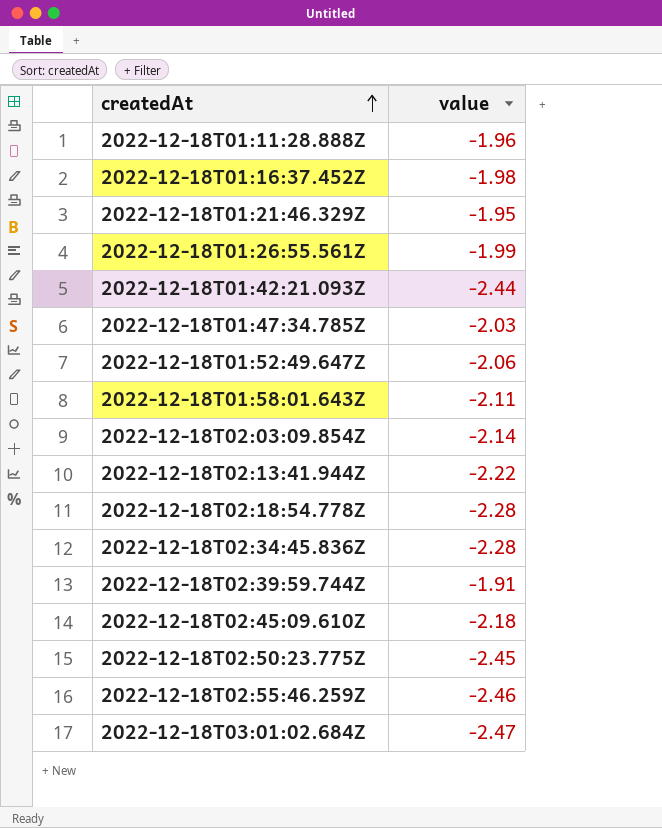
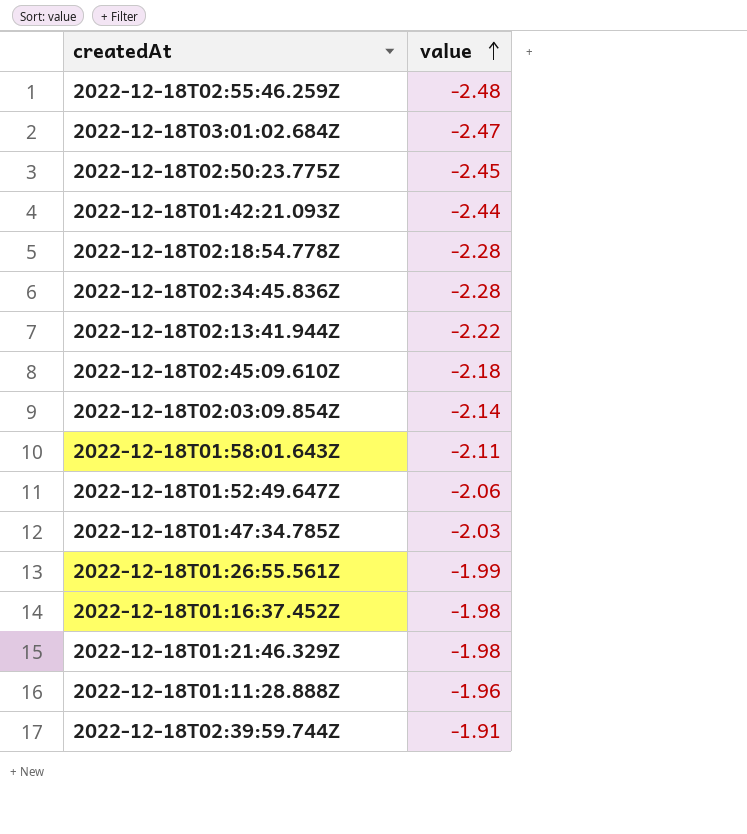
row order: createdAt ascending -> value ascending
2022-12-18T02:55:46.259Z | value: -2.46 -> -2.48
2022-12-18T01:21:46.329Z | value: -1.95 -> -1.98

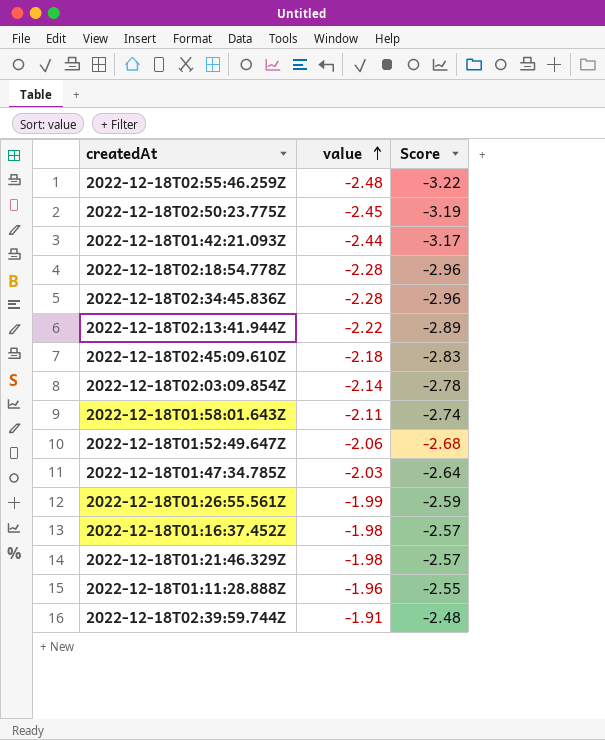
column Score | formula: none -> [value] * 1.3
row 2022-12-18T03:01:02.684Z: -2.47 -> none

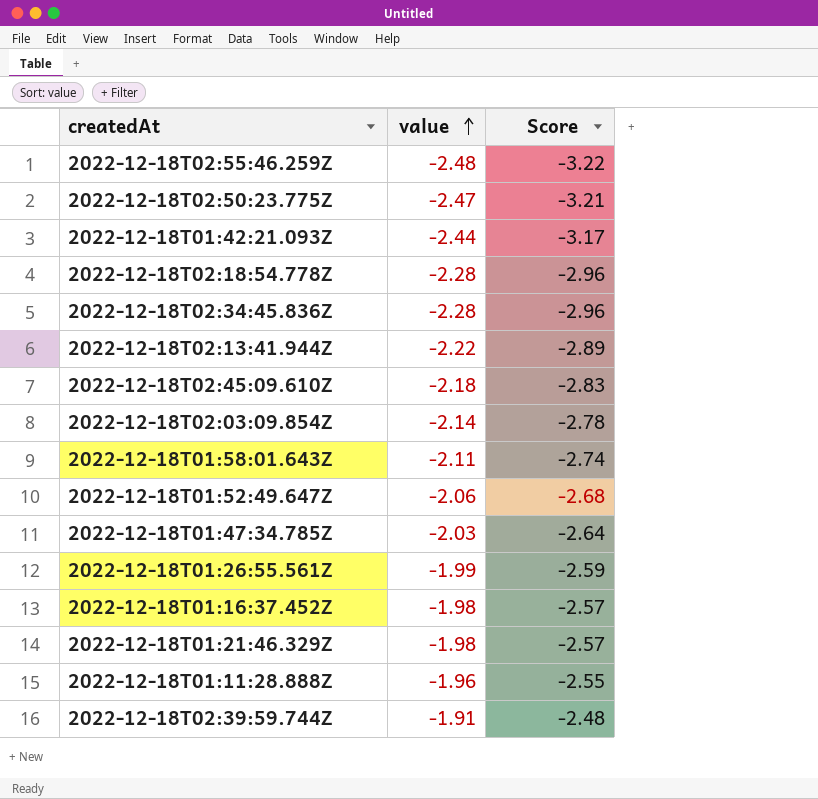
2022-12-18T02:50:23.775Z | value: -2.45 -> -2.47
2022-12-18T02:50:23.775Z | Score: -3.19 -> -3.21

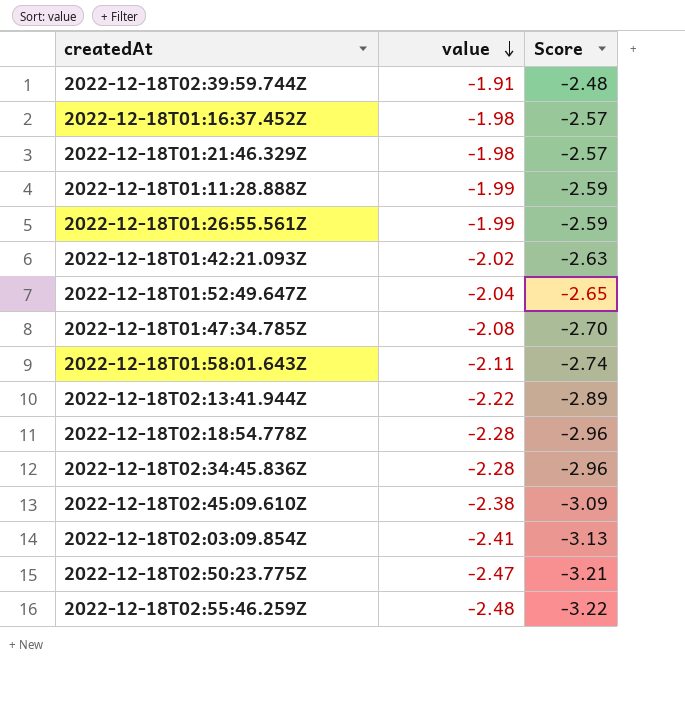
row order: value ascending -> value descending
2022-12-18T01:11:28.888Z | value: -1.96 -> -1.99
2022-12-18T01:11:28.888Z | Score: -2.55 -> -2.59
2022-12-18T01:42:21.093Z | value: -2.44 -> -2.02
2022-12-18T01:42:21.093Z | Score: -3.17 -> -2.63
2022-12-18T01:52:49.647Z | value: -2.06 -> -2.04
2022-12-18T01:52:49.647Z | Score: -2.68 -> -2.65
2022-12-18T01:47:34.785Z | value: -2.03 -> -2.08
2022-12-18T01:47:34.785Z | Score: -2.64 -> -2.70
2022-12-18T02:45:09.610Z | value: -2.18 -> -2.38
2022-12-18T02:45:09.610Z | Score: -2.83 -> -3.09
2022-12-18T02:03:09.854Z | value: -2.14 -> -2.41
2022-12-18T02:03:09.854Z | Score: -2.78 -> -3.13

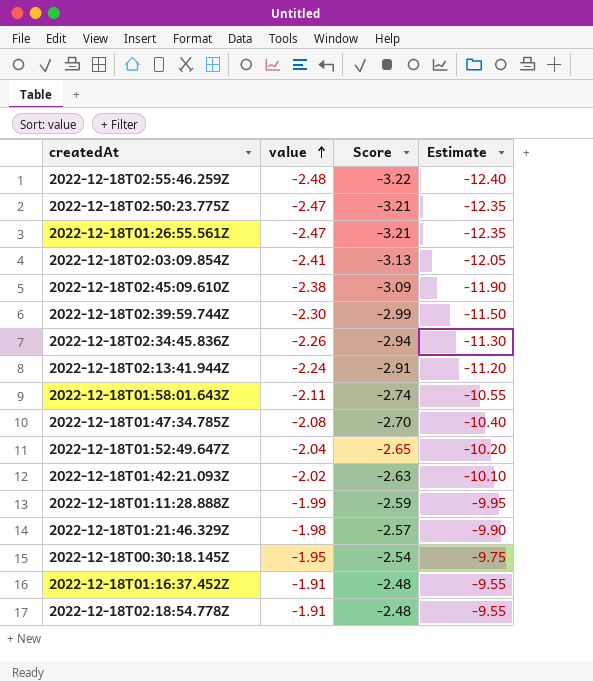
row order: value descending -> value ascending
column Estimate | formula: none -> [value] * 5
2022-12-18T01:26:55.561Z | value: -1.99 -> -2.47
2022-12-18T01:26:55.561Z | Score: -2.59 -> -3.21
2022-12-18T02:39:59.744Z | value: -1.91 -> -2.30
2022-12-18T02:39:59.744Z | Score: -2.48 -> -2.99
2022-12-18T02:34:45.836Z | value: -2.28 -> -2.26
2022-12-18T02:34:45.836Z | Score: -2.96 -> -2.94
2022-12-18T02:13:41.944Z | value: -2.22 -> -2.24
2022-12-18T02:13:41.944Z | Score: -2.89 -> -2.91
row 2022-12-18T00:30:18.145Z: none -> -1.95 | -2.54 | -9.75
2022-12-18T01:16:37.452Z | value: -1.98 -> -1.91
2022-12-18T01:16:37.452Z | Score: -2.57 -> -2.48
2022-12-18T02:18:54.778Z | value: -2.28 -> -1.91
2022-12-18T02:18:54.778Z | Score: -2.96 -> -2.48

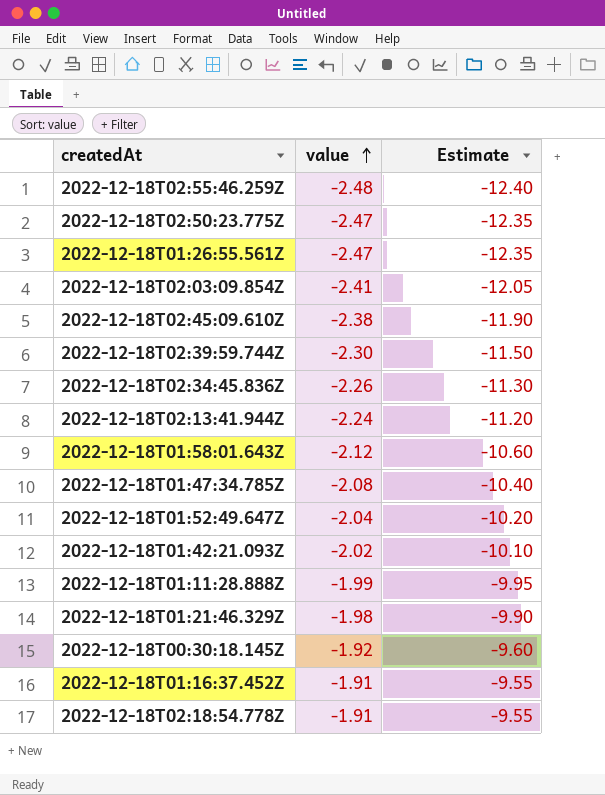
column Score | formula: [value] * 1.3 -> none
2022-12-18T01:58:01.643Z | value: -2.11 -> -2.12
2022-12-18T01:58:01.643Z | Estimate: -10.55 -> -10.60
2022-12-18T00:30:18.145Z | value: -1.95 -> -1.92
2022-12-18T00:30:18.145Z | Estimate: -9.75 -> -9.60

